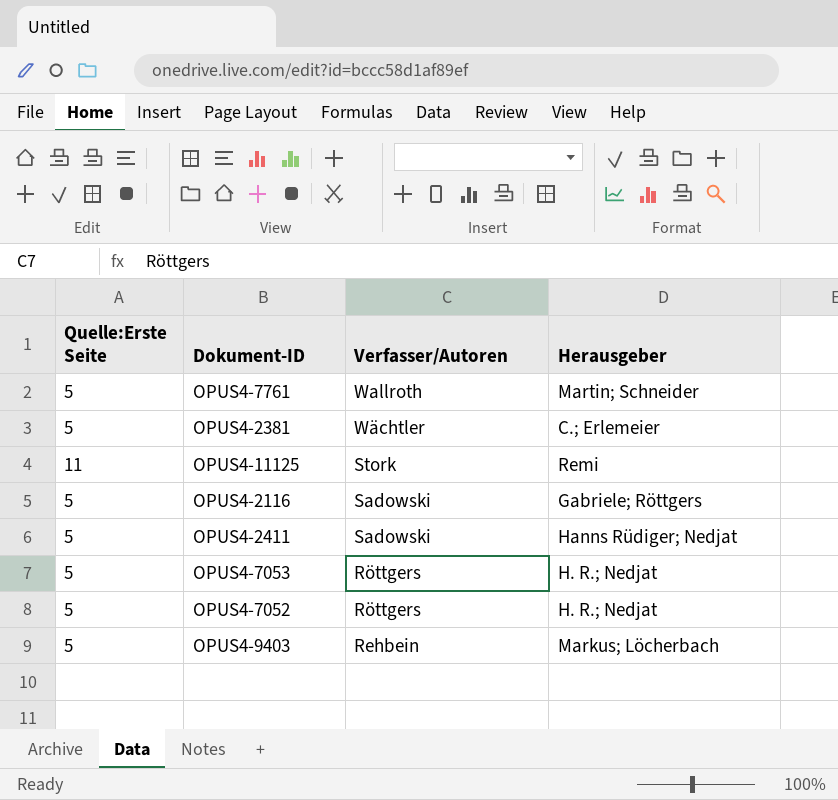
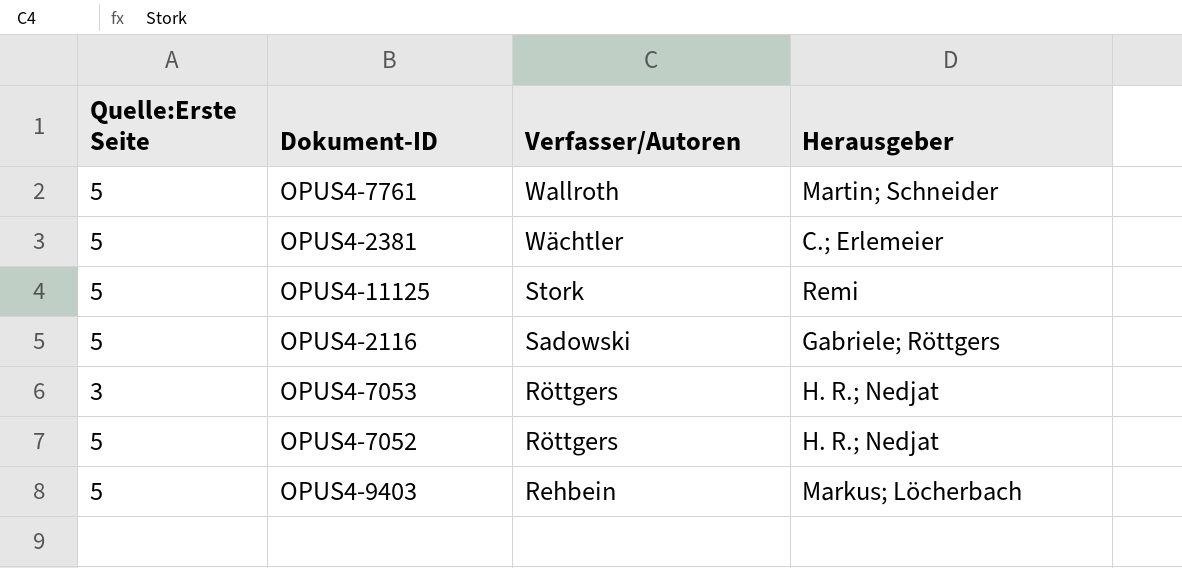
row OPUS4-2411: 5 | Sadowski | Hanns Rüdiger; Nedjat -> none
OPUS4-11125 | Quelle:Erste Seite: 11 -> 5
OPUS4-7053 | Quelle:Erste Seite: 5 -> 3

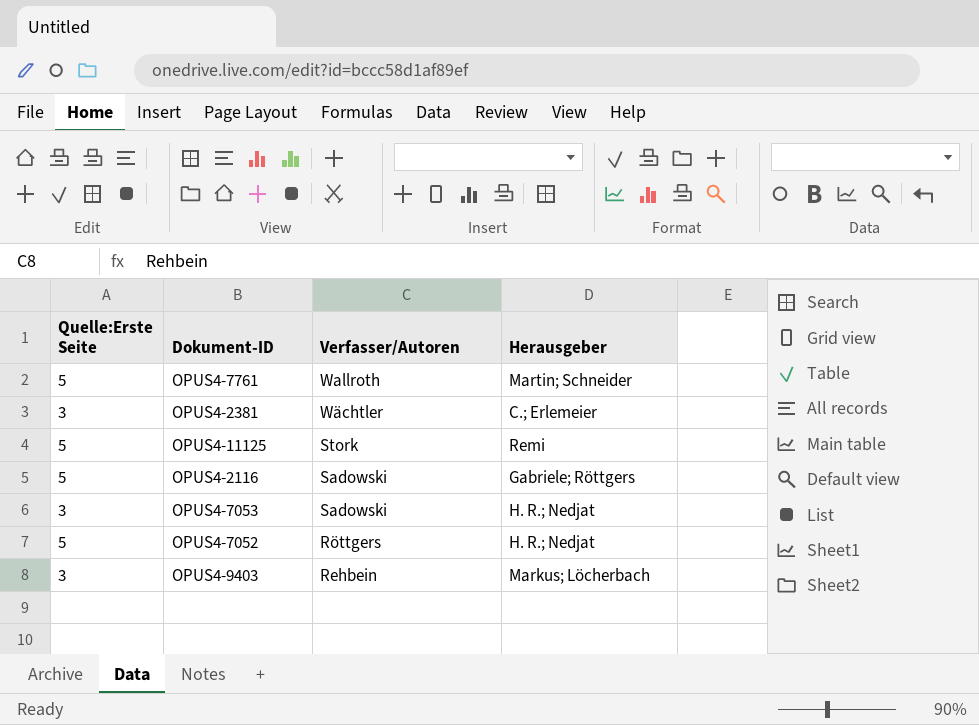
OPUS4-2381 | Quelle:Erste Seite: 5 -> 3
OPUS4-7053 | Verfasser/Autoren: Röttgers -> Sadowski
OPUS4-9403 | Quelle:Erste Seite: 5 -> 3

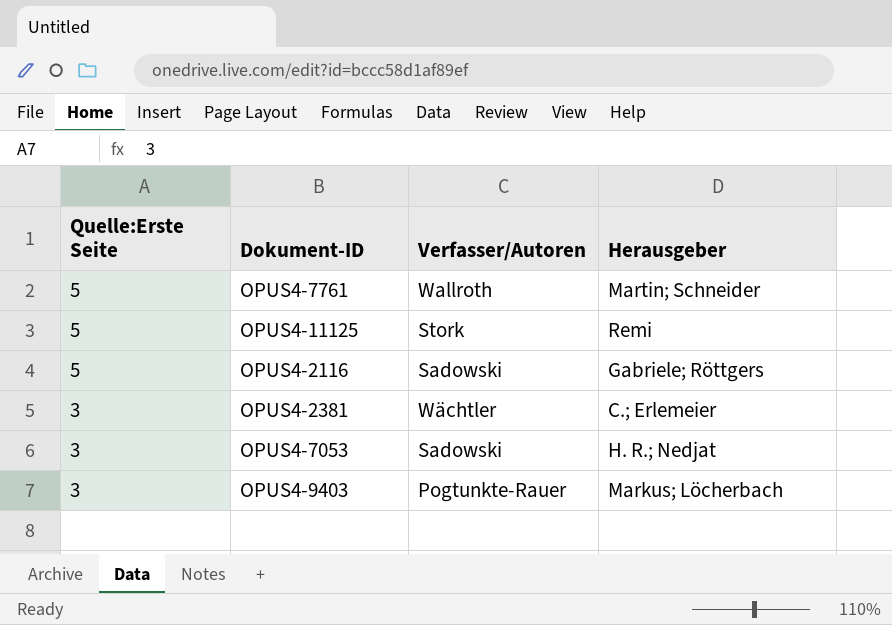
row order: Verfasser/Autoren descending -> Quelle:Erste Seite descending
row OPUS4-7052: 5 | Röttgers | H. R.; Nedjat -> none
OPUS4-9403 | Verfasser/Autoren: Rehbein -> Pogtunkte-Rauer

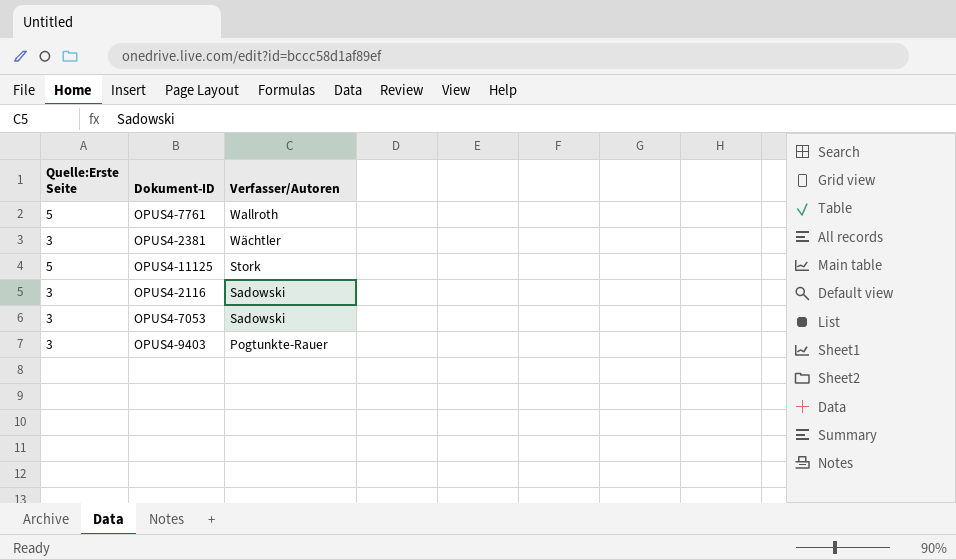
row order: Quelle:Erste Seite descending -> Verfasser/Autoren descending
column Herausgeber | position: 4 -> none
OPUS4-2116 | Quelle:Erste Seite: 5 -> 3

